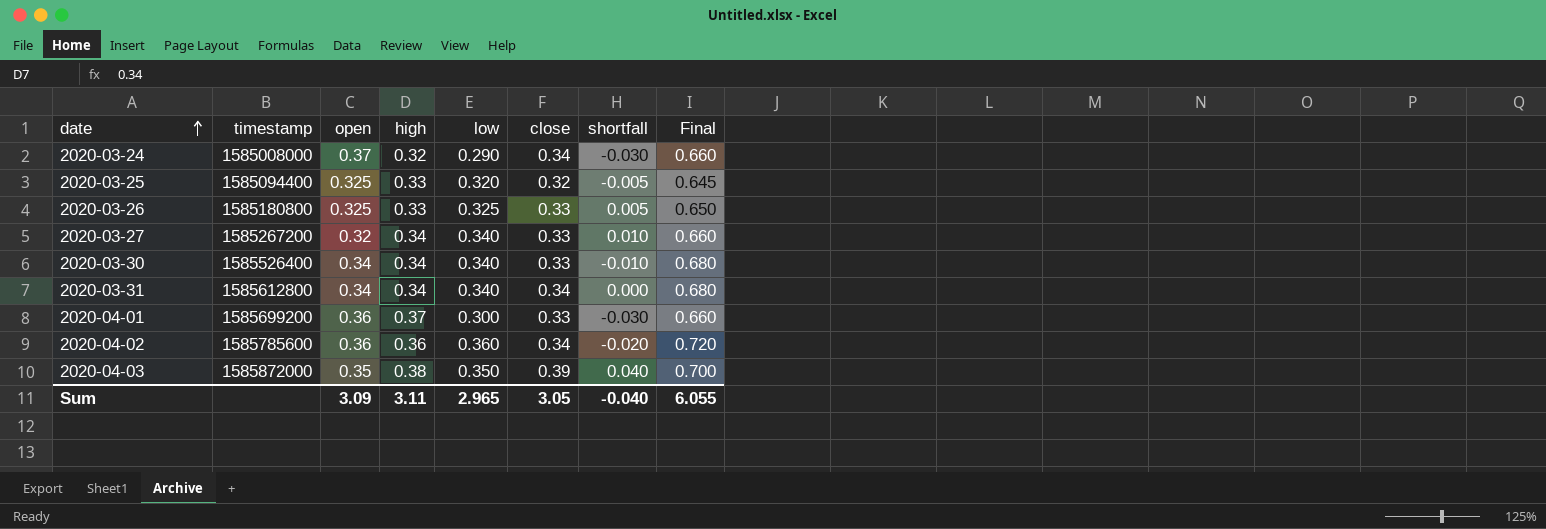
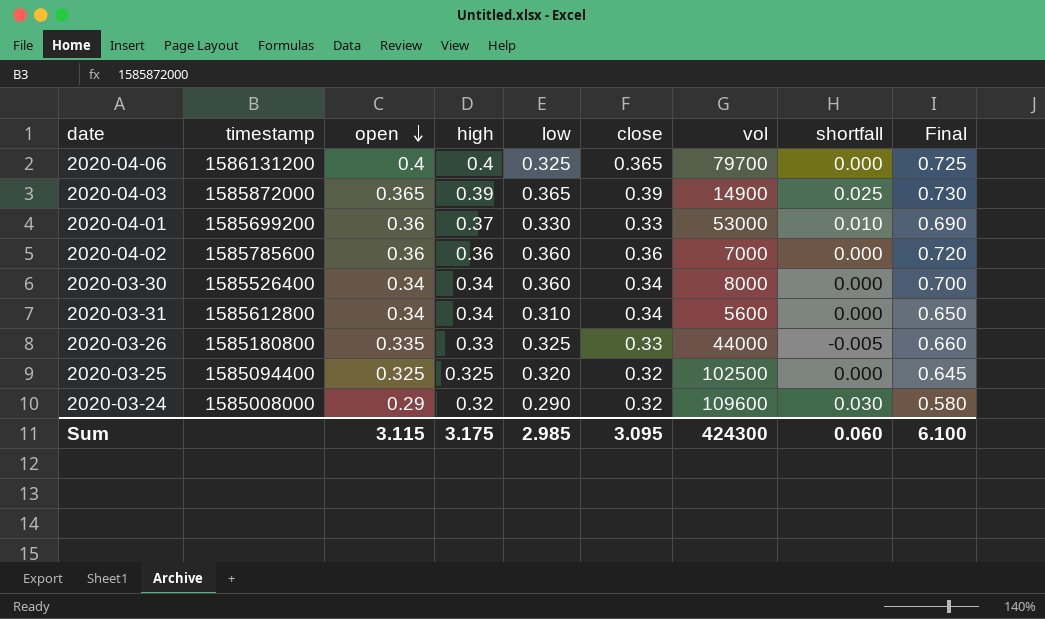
row order: date ascending -> open descending
column vol | position: none -> 7
column shortfall | formula: [close] - [open] -> [high] - [open]
row 2020-03-27: 1585267200 | 0.32 | 0.34 | 0.340 | 0.33 | 0.010 | 0.660 -> none
row 2020-04-06: none -> 1586131200 | 0.4 | 0.4 | 0.325 | 0.365 | 79700 | 0.000 | 0.725
2020-04-03 | open: 0.35 -> 0.365
2020-04-03 | high: 0.38 -> 0.39
2020-04-03 | low: 0.350 -> 0.365
2020-04-03 | Final: 0.700 -> 0.730
2020-04-01 | low: 0.300 -> 0.330
2020-04-01 | Final: 0.660 -> 0.690
2020-04-02 | close: 0.34 -> 0.36
2020-03-30 | low: 0.340 -> 0.360
2020-03-30 | close: 0.33 -> 0.34
2020-03-30 | Final: 0.680 -> 0.700
2020-03-31 | low: 0.340 -> 0.310
2020-03-31 | Final: 0.680 -> 0.650
2020-03-26 | open: 0.325 -> 0.335
2020-03-26 | Final: 0.650 -> 0.660
2020-03-25 | high: 0.33 -> 0.325
2020-03-24 | open: 0.37 -> 0.29
2020-03-24 | close: 0.34 -> 0.32
2020-03-24 | Final: 0.660 -> 0.580
Sum | open: 3.09 -> 3.115
Sum | high: 3.11 -> 3.175
Sum | low: 2.965 -> 2.985
Sum | close: 3.05 -> 3.095
Sum | shortfall: -0.040 -> 0.060
Sum | Final: 6.055 -> 6.100

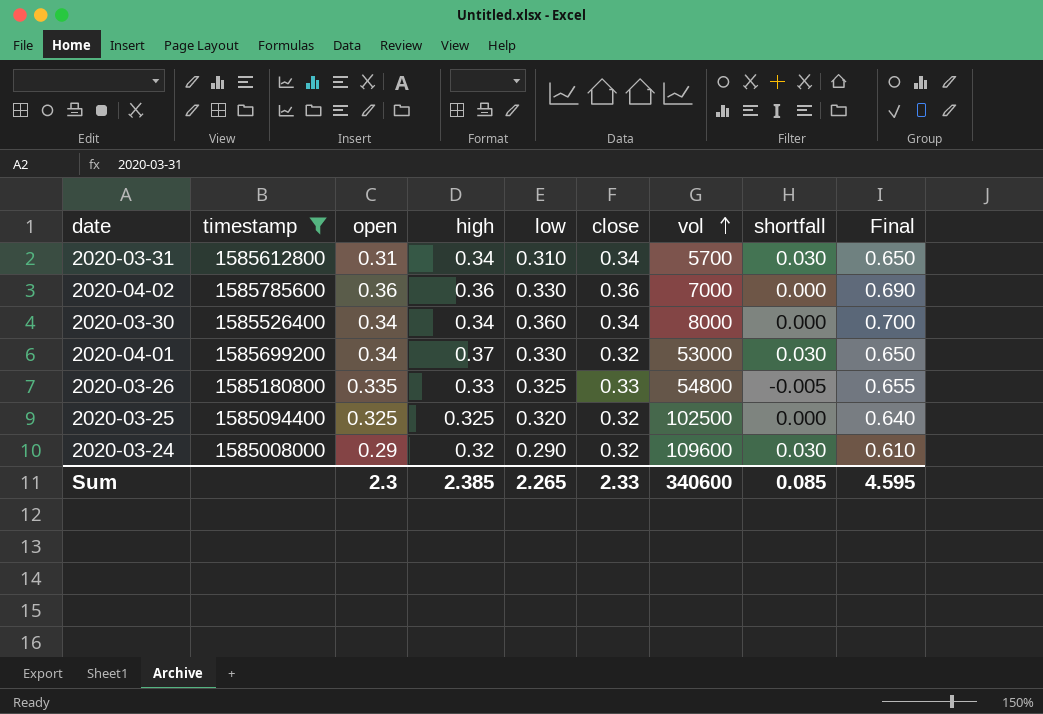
filter: none -> timestamp <= 1585785600
row order: open descending -> vol ascending
column Final | formula: [open] + [low] -> [low] + [close]
2020-03-31 | open: 0.34 -> 0.31
2020-03-31 | vol: 5600 -> 5700
2020-03-31 | shortfall: 0.000 -> 0.030
2020-04-02 | low: 0.360 -> 0.330
2020-04-01 | open: 0.36 -> 0.34
2020-04-01 | close: 0.33 -> 0.32
2020-04-01 | shortfall: 0.010 -> 0.030
2020-03-26 | vol: 44000 -> 54800
Sum | open: 3.115 -> 2.3
Sum | high: 3.175 -> 2.385
Sum | low: 2.985 -> 2.265
Sum | close: 3.095 -> 2.33
Sum | vol: 424300 -> 340600
Sum | shortfall: 0.060 -> 0.085
Sum | Final: 6.100 -> 4.595

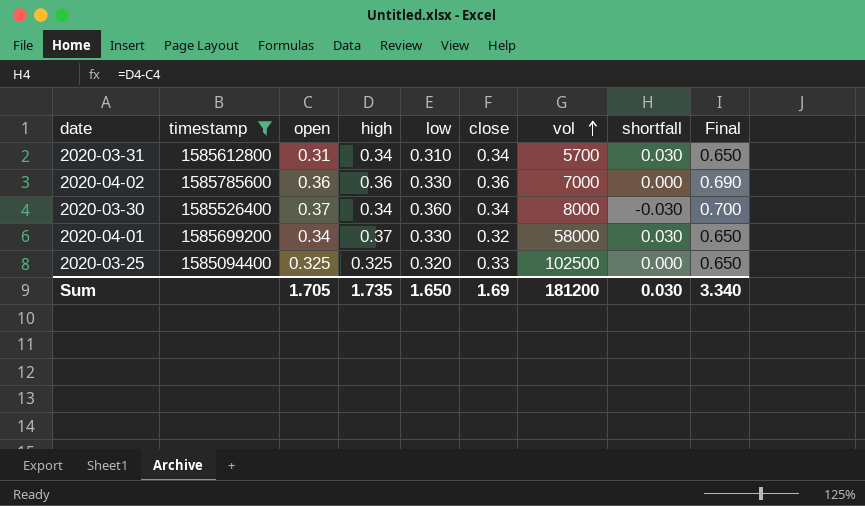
row 2020-03-26: 1585180800 | 0.335 | 0.33 | 0.325 | 0.33 | 54800 | -0.005 | 0.655 -> none
row 2020-03-24: 1585008000 | 0.29 | 0.32 | 0.290 | 0.32 | 109600 | 0.030 | 0.610 -> none
2020-03-30 | open: 0.34 -> 0.37
2020-03-30 | shortfall: 0.000 -> -0.030
2020-04-01 | vol: 53000 -> 58000
2020-03-25 | close: 0.32 -> 0.33
2020-03-25 | Final: 0.640 -> 0.650
Sum | open: 2.3 -> 1.705
Sum | high: 2.385 -> 1.735
Sum | low: 2.265 -> 1.650
Sum | close: 2.33 -> 1.69
Sum | vol: 340600 -> 181200
Sum | shortfall: 0.085 -> 0.030
Sum | Final: 4.595 -> 3.340

